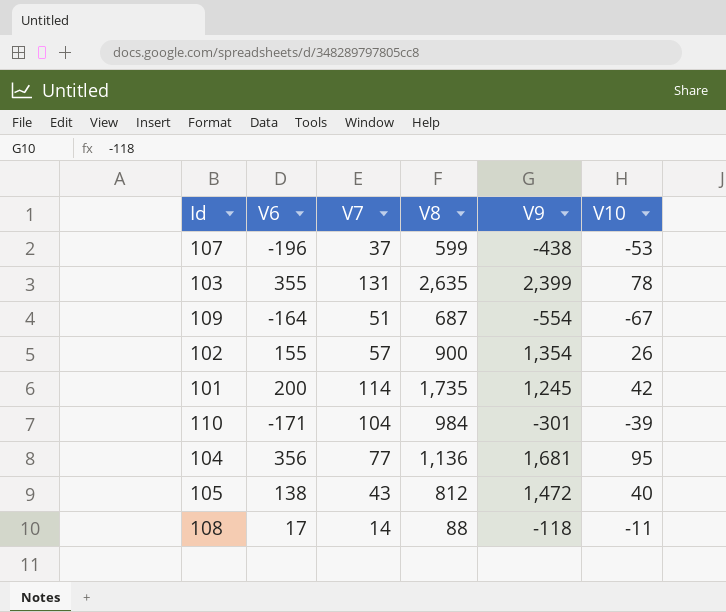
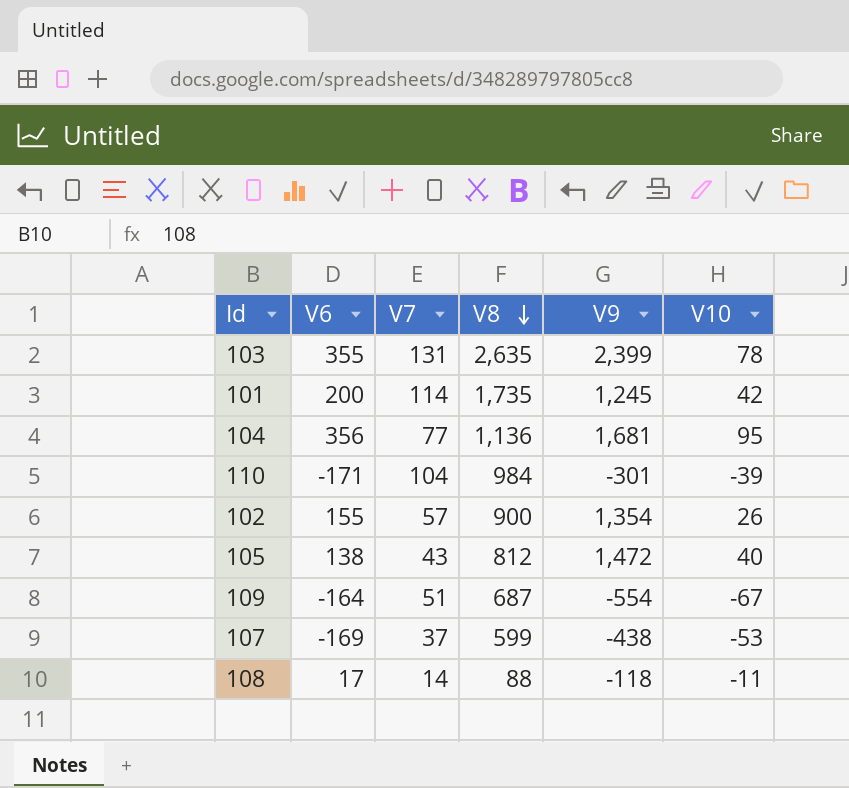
row order: none -> V8 descending
107 | V6: -196 -> -169

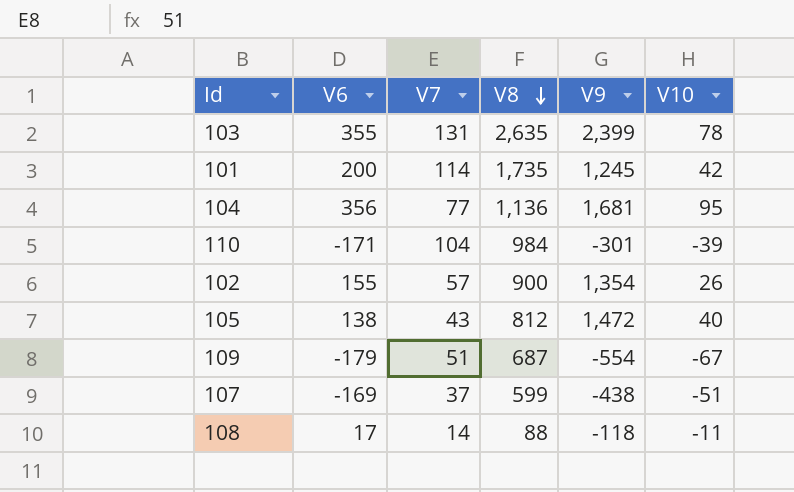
109 | V6: -164 -> -179
107 | V10: -53 -> -51

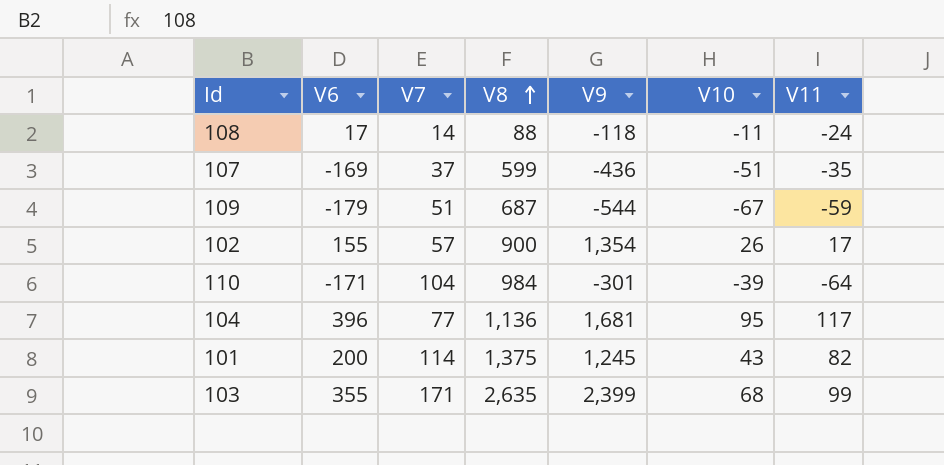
row order: V8 descending -> V8 ascending
column V11 | position: none -> 7
row 105: 138 | 43 | 812 | 1,472 | 40 -> none
107 | V9: -438 -> -436
109 | V9: -554 -> -544
104 | V6: 356 -> 396
101 | V8: 1,735 -> 1,375
101 | V10: 42 -> 43
103 | V7: 131 -> 171
103 | V10: 78 -> 68

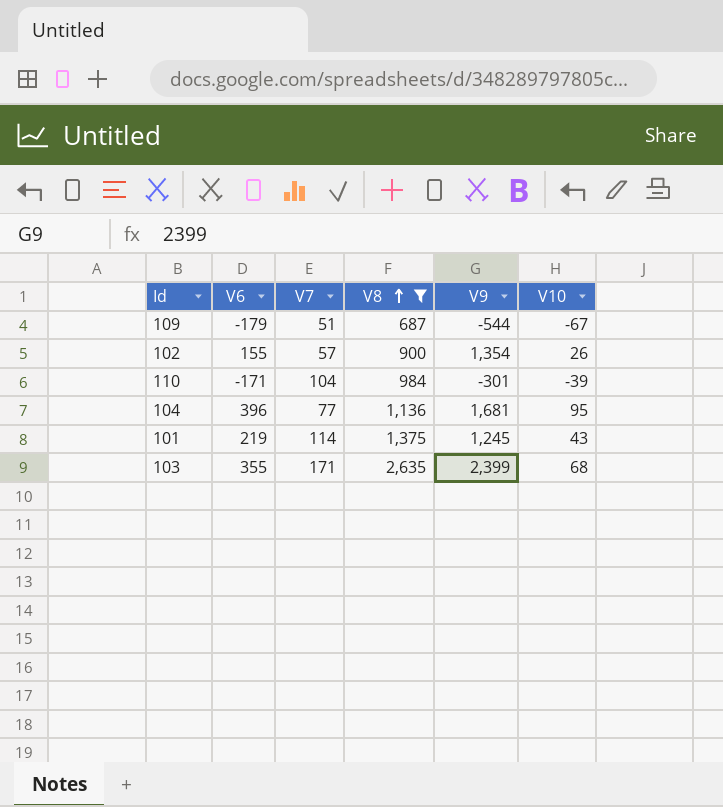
filter: none -> V8 >= 687
column V11 | position: 7 -> none
101 | V6: 200 -> 219

